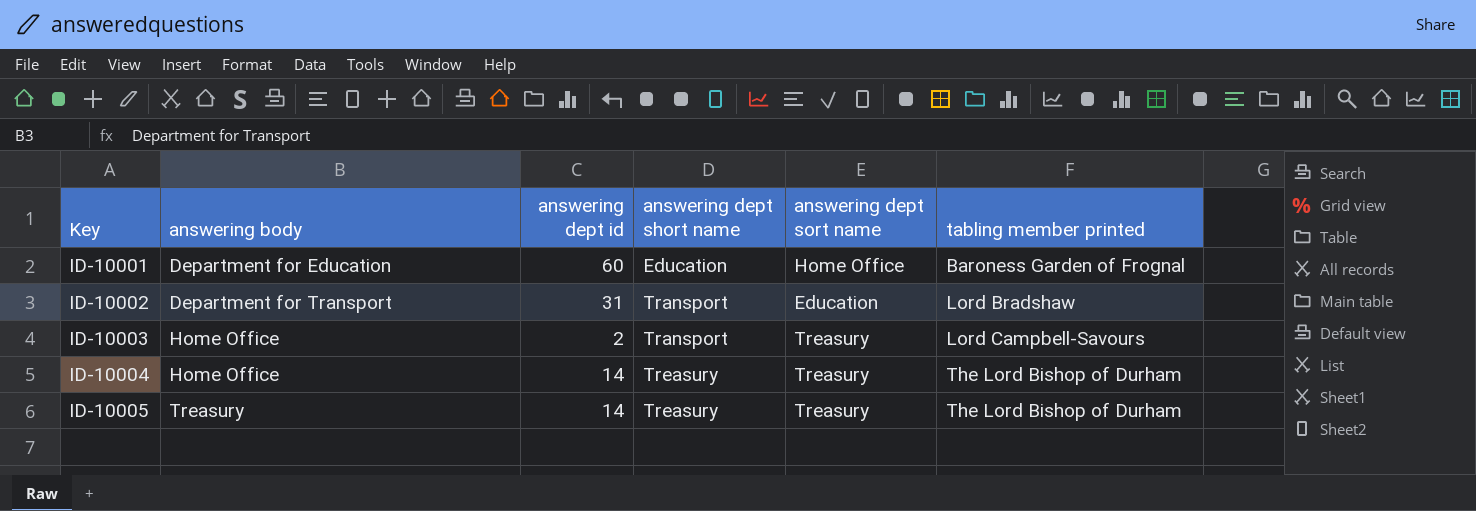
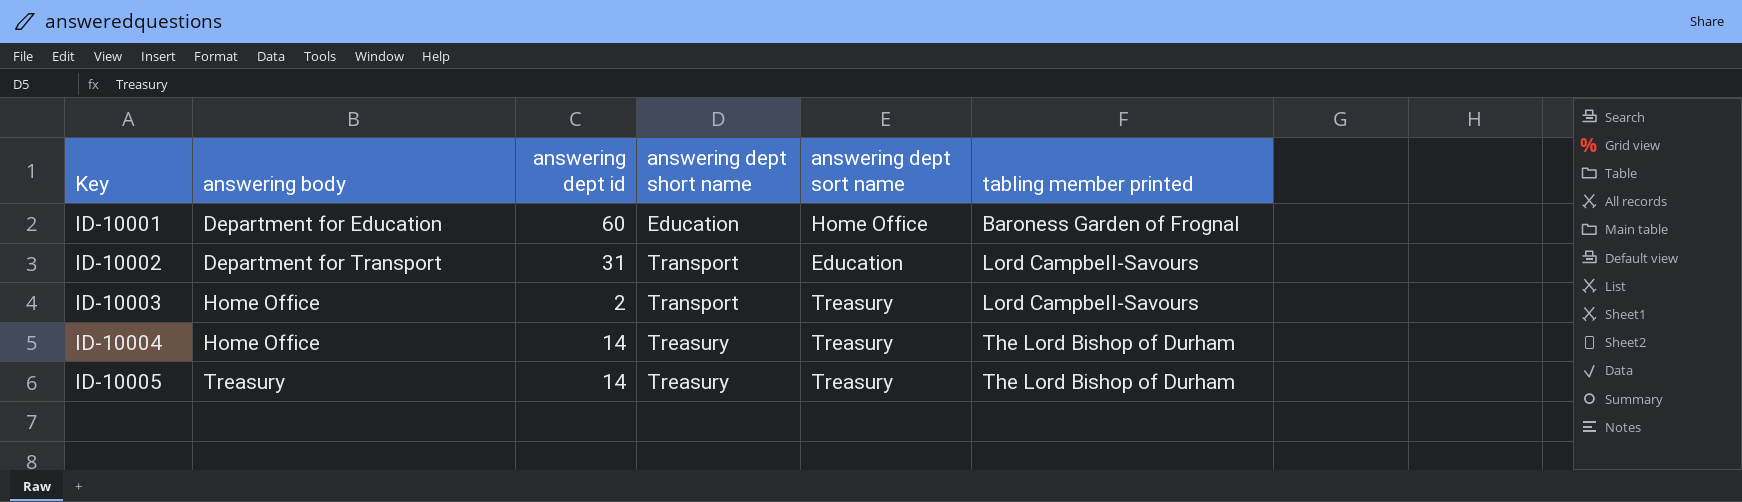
ID-10002 | tabling member printed: Lord Bradshaw -> Lord Campbell-Savours

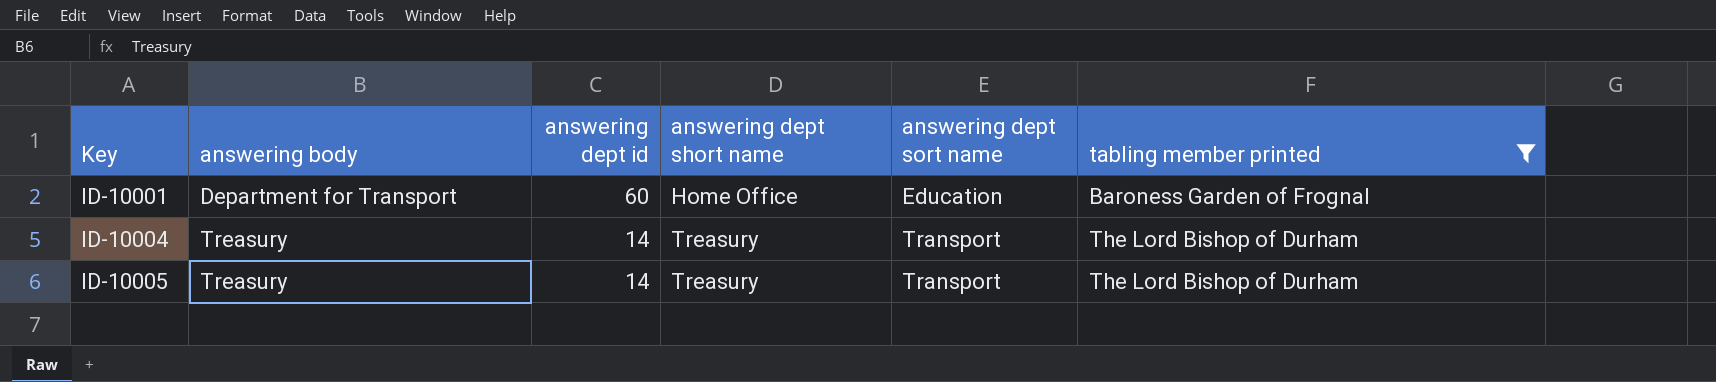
filter: none -> tabling member printed != Lord Campbell-Savours
ID-10001 | answering body: Department for Education -> Department for Transport
ID-10001 | answering dept short name: Education -> Home Office
ID-10001 | answering dept sort name: Home Office -> Education
ID-10004 | answering body: Home Office -> Treasury
ID-10004 | answering dept sort name: Treasury -> Transport
ID-10005 | answering dept sort name: Treasury -> Transport

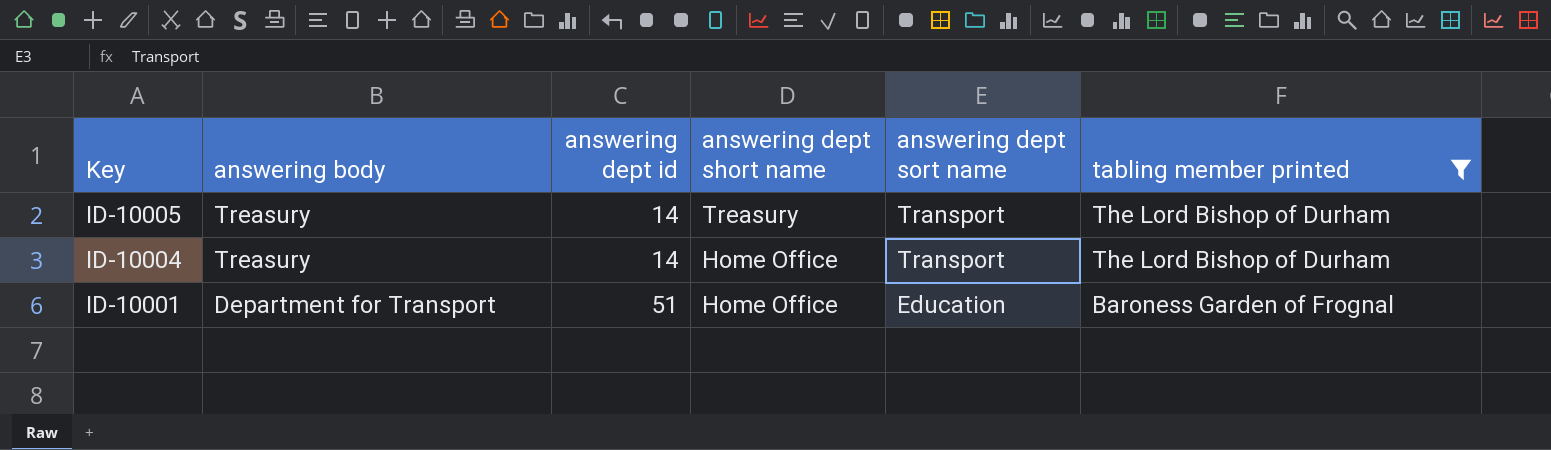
row order: Key ascending -> Key descending
ID-10004 | answering dept short name: Treasury -> Home Office
ID-10001 | answering dept id: 60 -> 51

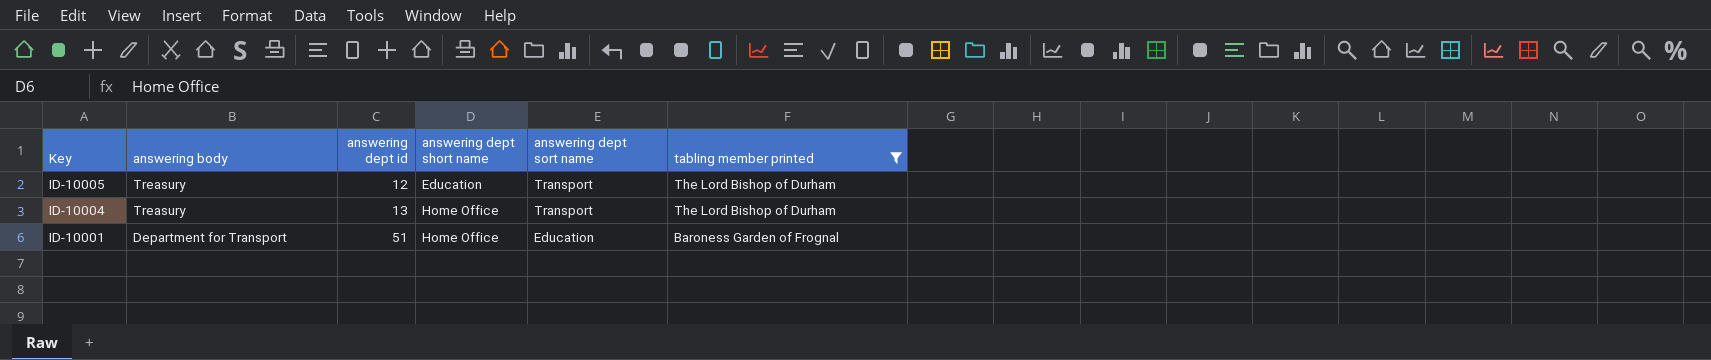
ID-10005 | answering dept id: 14 -> 12
ID-10005 | answering dept short name: Treasury -> Education
ID-10004 | answering dept id: 14 -> 13

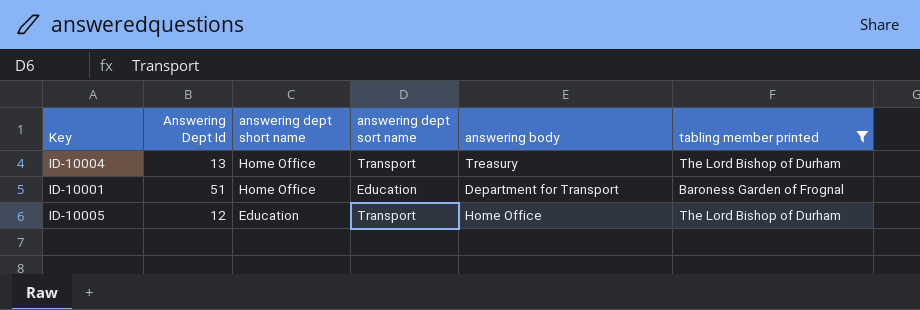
row order: Key descending -> answering dept short name descending
column name: answering dept id -> Answering Dept Id
column answering body | position: 2 -> 5
ID-10005 | answering body: Treasury -> Home Office

